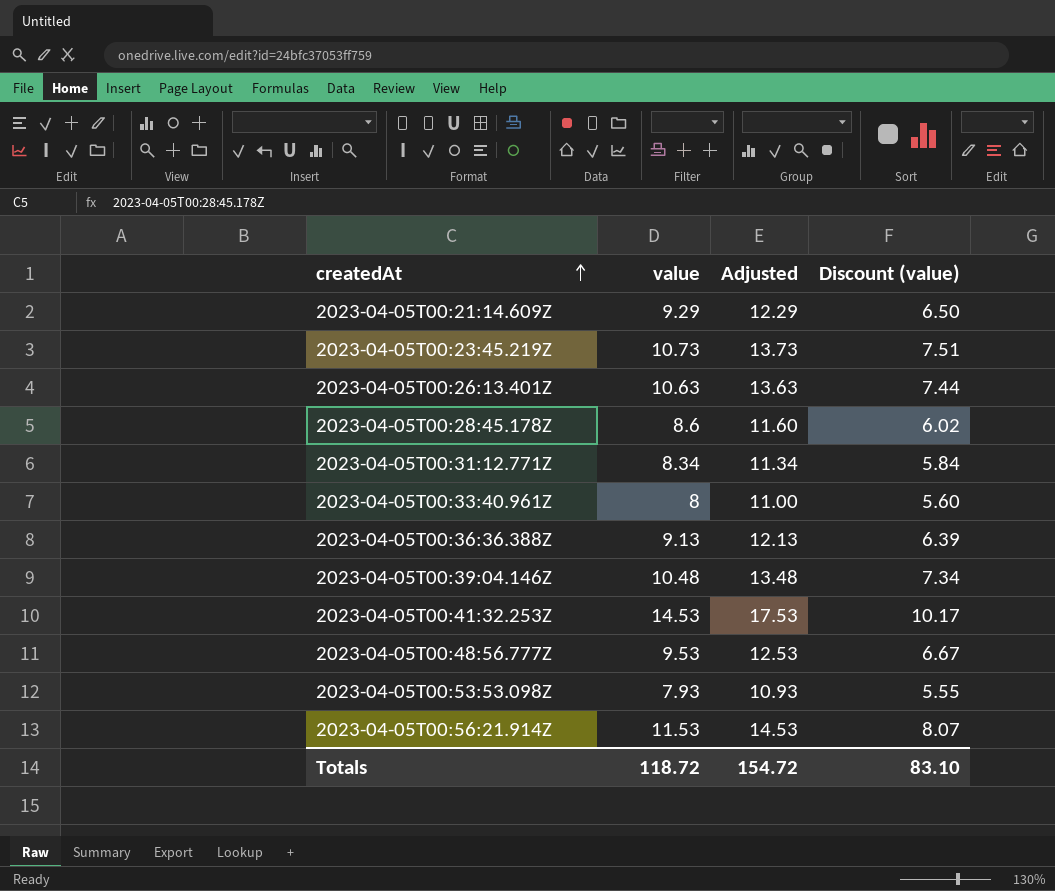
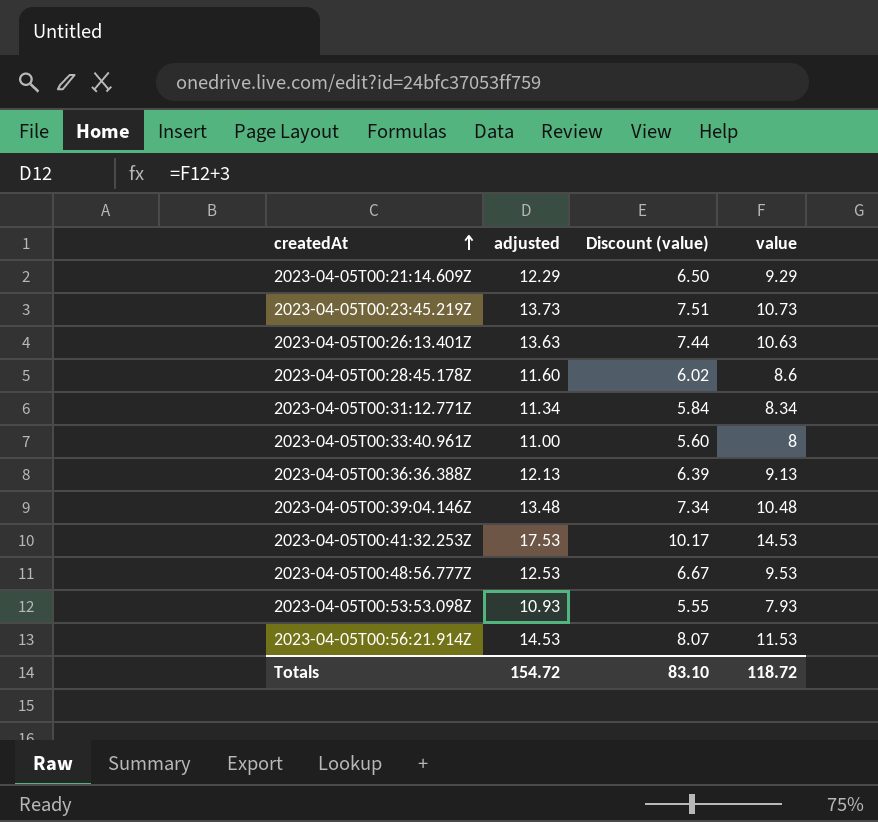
column name: Adjusted -> adjusted
column value | position: 2 -> 4

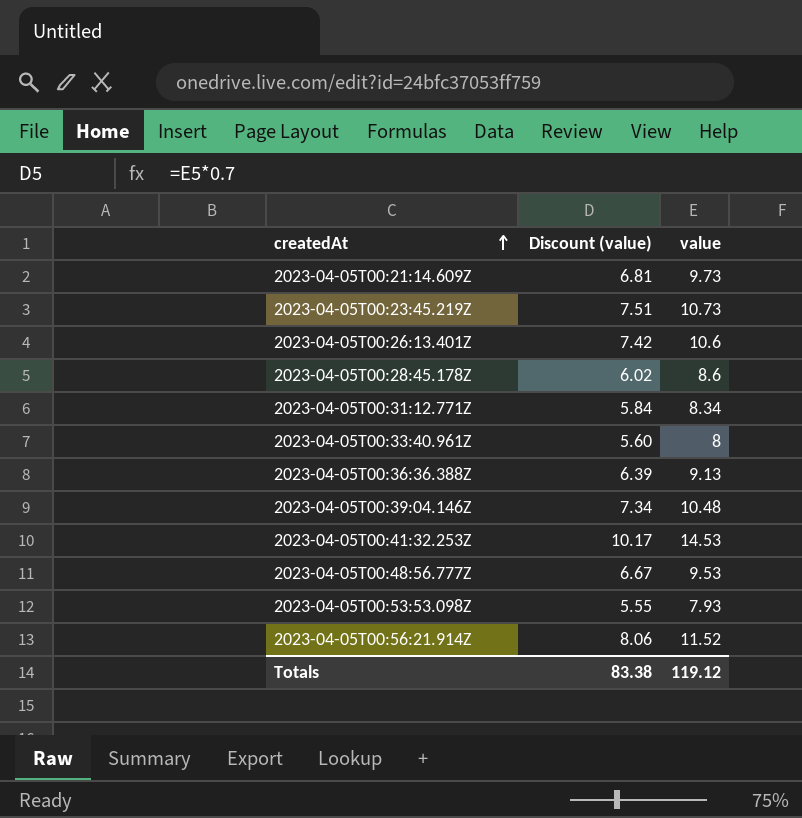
column adjusted | formula: [value] + 3 -> none
2023-04-05T00:21:14.609Z | Discount (value): 6.50 -> 6.81
2023-04-05T00:21:14.609Z | value: 9.29 -> 9.73
2023-04-05T00:26:13.401Z | Discount (value): 7.44 -> 7.42
2023-04-05T00:26:13.401Z | value: 10.63 -> 10.6
2023-04-05T00:56:21.914Z | Discount (value): 8.07 -> 8.06
2023-04-05T00:56:21.914Z | value: 11.53 -> 11.52
Totals | Discount (value): 83.10 -> 83.38
Totals | value: 118.72 -> 119.12

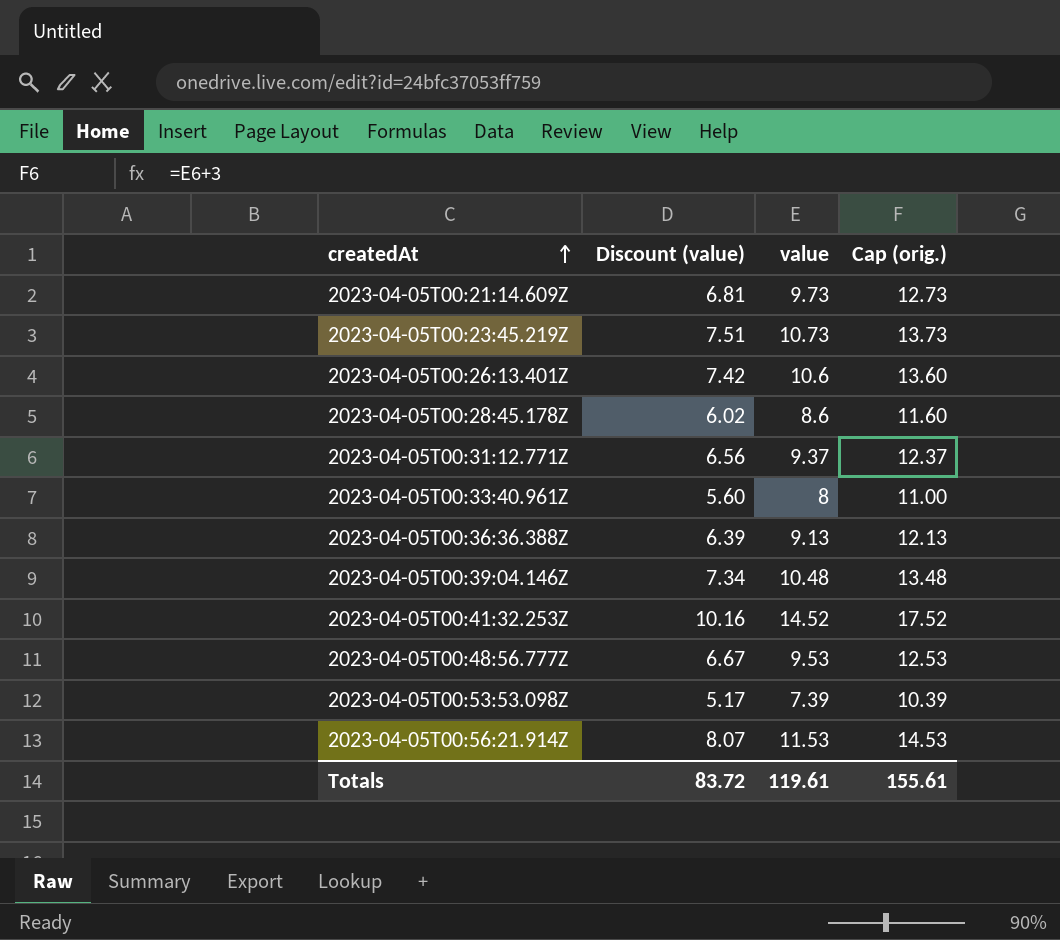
column Cap (orig.) | formula: none -> [value] + 3
2023-04-05T00:31:12.771Z | Discount (value): 5.84 -> 6.56
2023-04-05T00:31:12.771Z | value: 8.34 -> 9.37
2023-04-05T00:41:32.253Z | Discount (value): 10.17 -> 10.16
2023-04-05T00:41:32.253Z | value: 14.53 -> 14.52
2023-04-05T00:53:53.098Z | Discount (value): 5.55 -> 5.17
2023-04-05T00:53:53.098Z | value: 7.93 -> 7.39
2023-04-05T00:56:21.914Z | Discount (value): 8.06 -> 8.07
2023-04-05T00:56:21.914Z | value: 11.52 -> 11.53
Totals | Discount (value): 83.38 -> 83.72
Totals | value: 119.12 -> 119.61

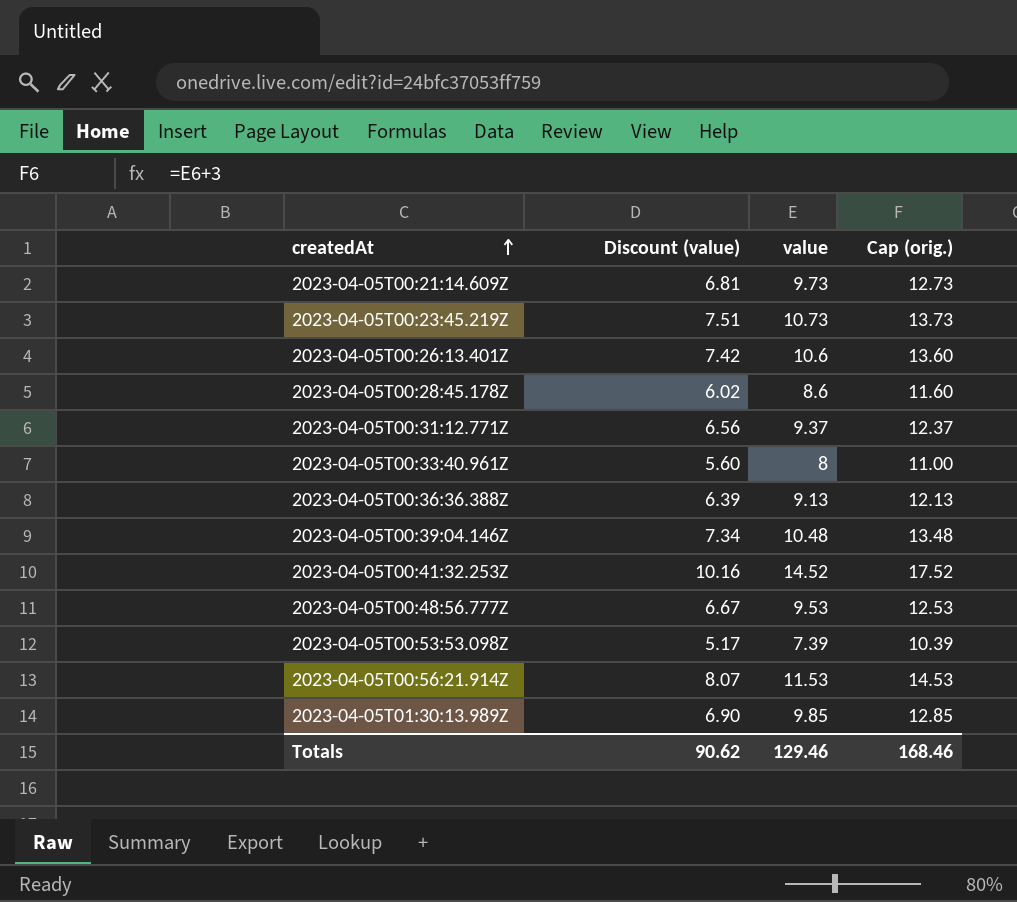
row 2023-04-05T01:30:13.989Z: none -> 6.90 | 9.85 | 12.85
Totals | Discount (value): 83.72 -> 90.62
Totals | value: 119.61 -> 129.46
Totals | Cap (orig.): 155.61 -> 168.46

